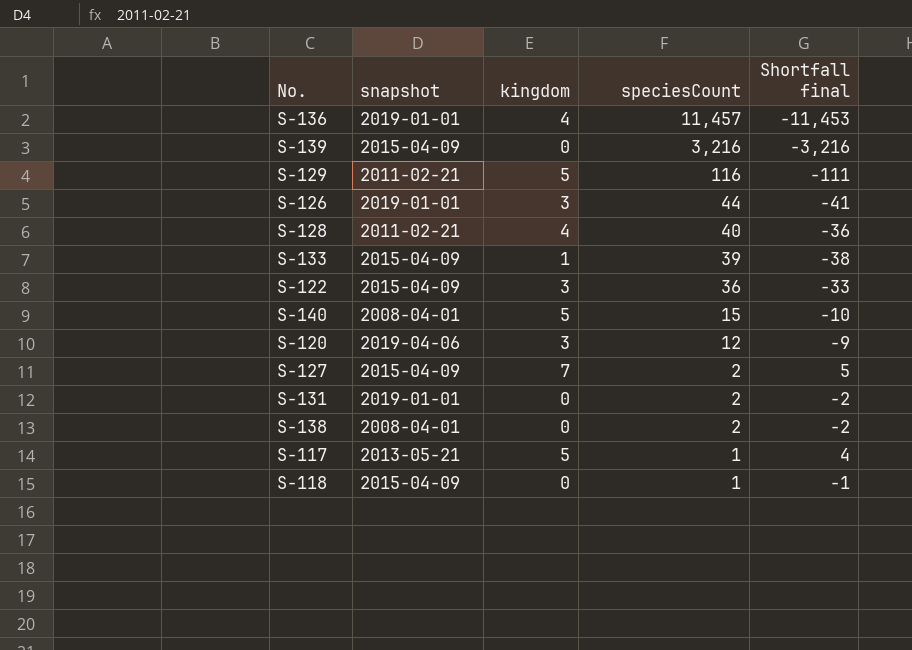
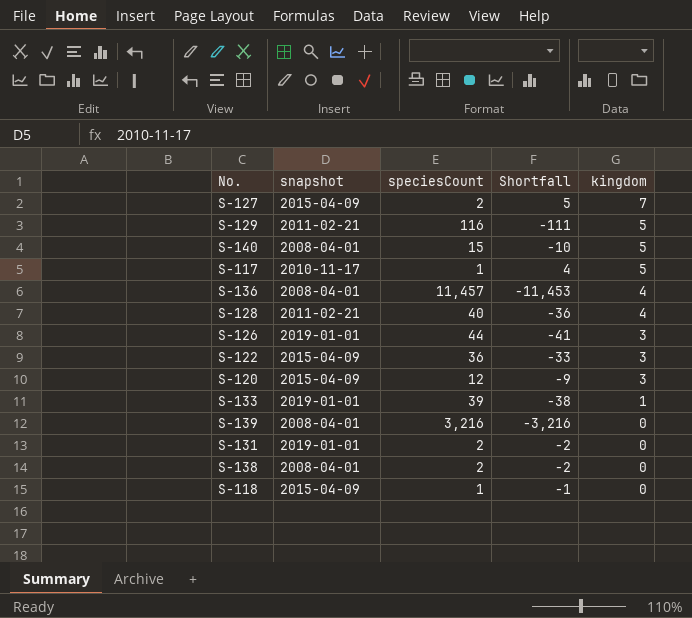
row order: speciesCount descending -> kingdom descending
column name: Shortfall final -> Shortfall
column kingdom | position: 3 -> 5
S-117 | snapshot: 2013-05-21 -> 2010-11-17
S-136 | snapshot: 2019-01-01 -> 2008-04-01
S-120 | snapshot: 2019-04-06 -> 2015-04-09
S-133 | snapshot: 2015-04-09 -> 2019-01-01
S-139 | snapshot: 2015-04-09 -> 2008-04-01

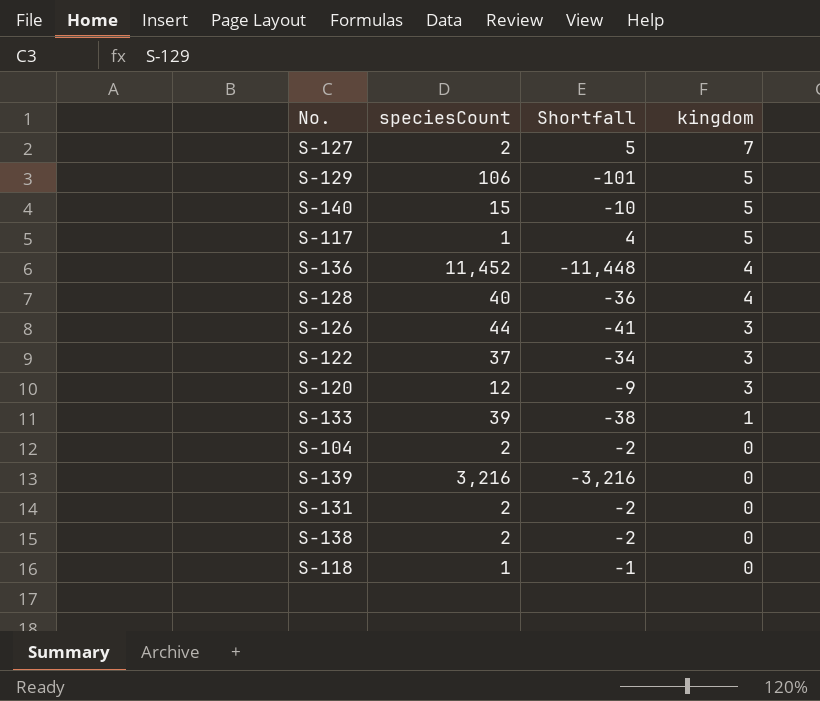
column snapshot | position: 2 -> none
S-129 | speciesCount: 116 -> 106
S-129 | Shortfall: -111 -> -101
S-136 | speciesCount: 11,457 -> 11,452
S-136 | Shortfall: -11,453 -> -11,448
S-122 | speciesCount: 36 -> 37
S-122 | Shortfall: -33 -> -34
row S-104: none -> 2 | -2 | 0

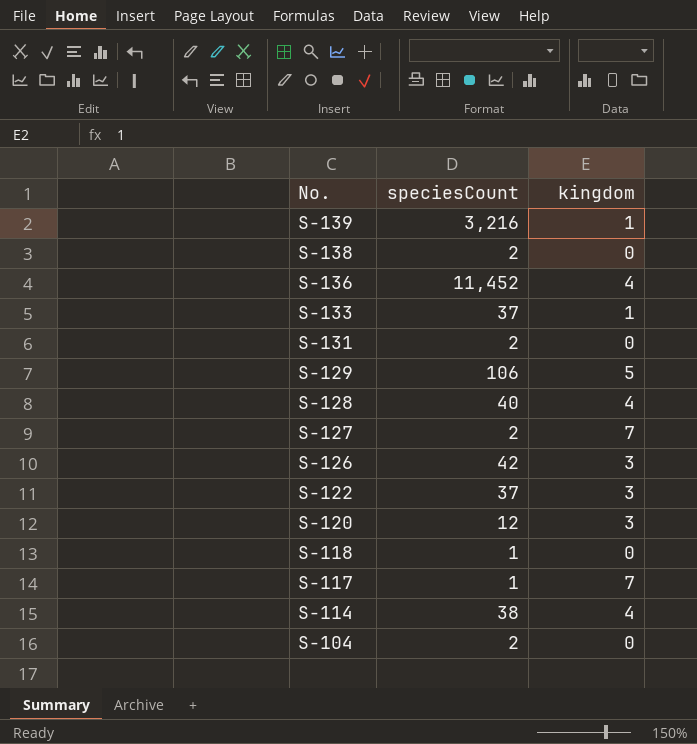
row order: kingdom descending -> No. descending
column Shortfall | formula: [kingdom] - [speciesCount] -> none
row S-140: 15 | -10 | 5 -> none
S-139 | kingdom: 0 -> 1
S-133 | speciesCount: 39 -> 37
S-126 | speciesCount: 44 -> 42
S-117 | kingdom: 5 -> 7
row S-114: none -> 38 | 4

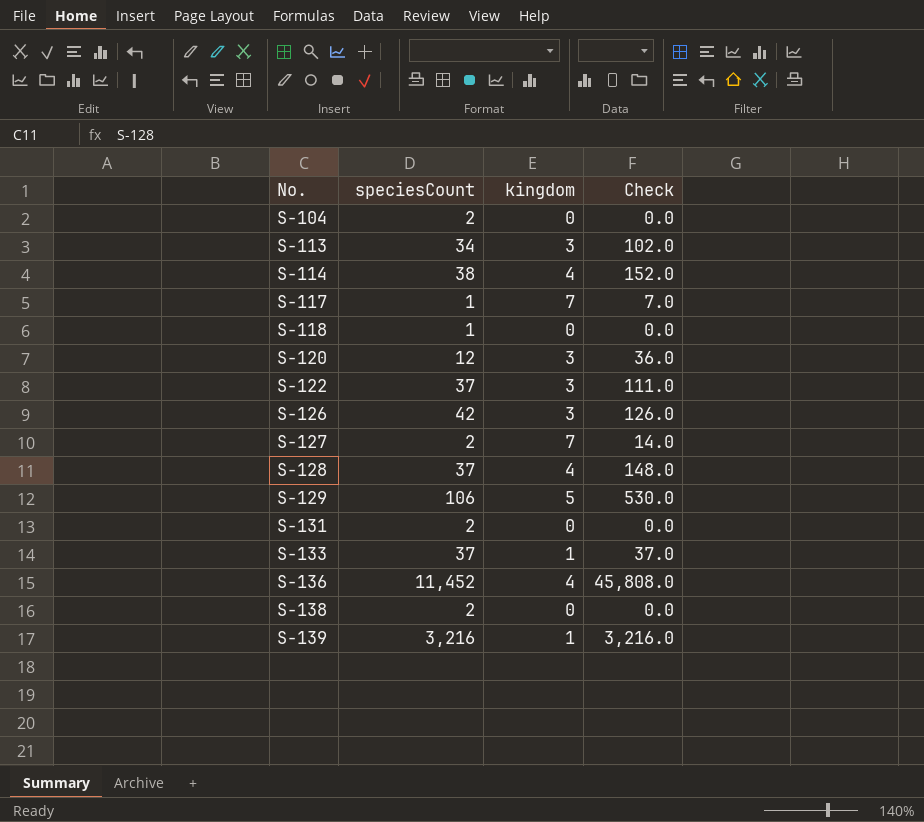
row order: No. descending -> No. ascending
column Check | formula: none -> [speciesCount] * [kingdom]
row S-113: none -> 34 | 3 | 102.0
S-128 | speciesCount: 40 -> 37

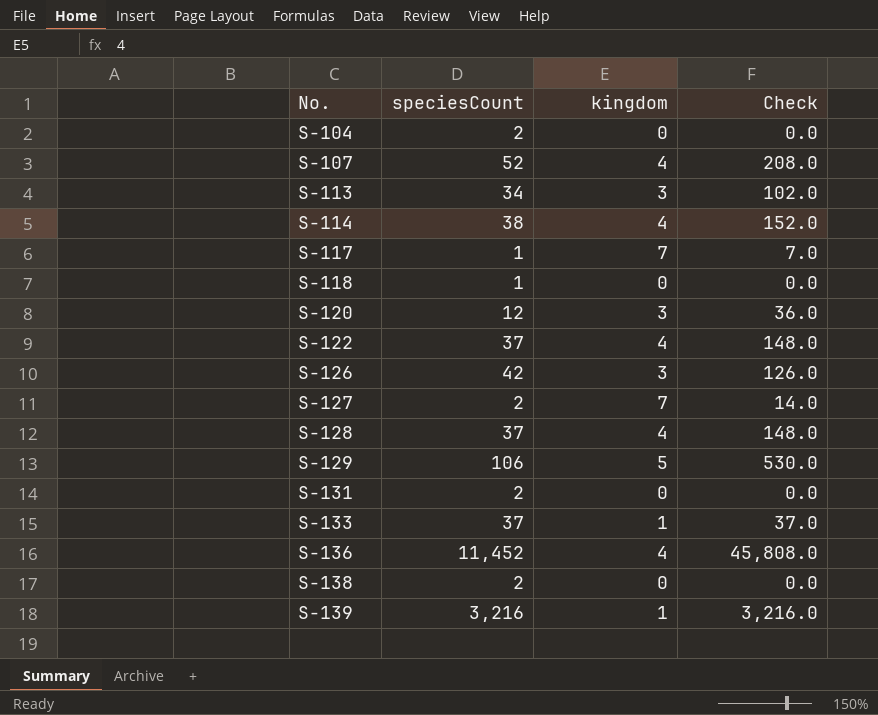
row S-107: none -> 52 | 4 | 208.0
S-122 | kingdom: 3 -> 4
S-122 | Check: 111.0 -> 148.0

